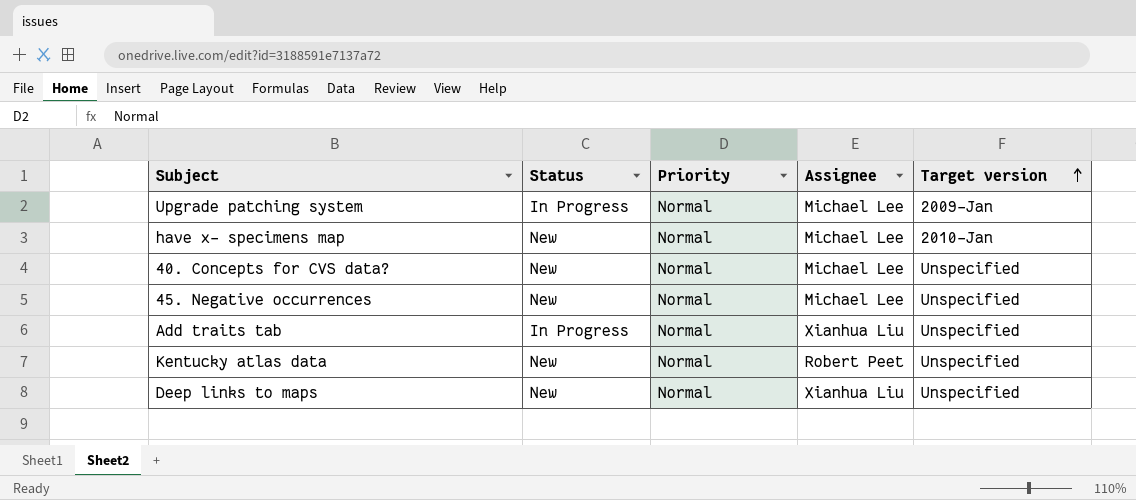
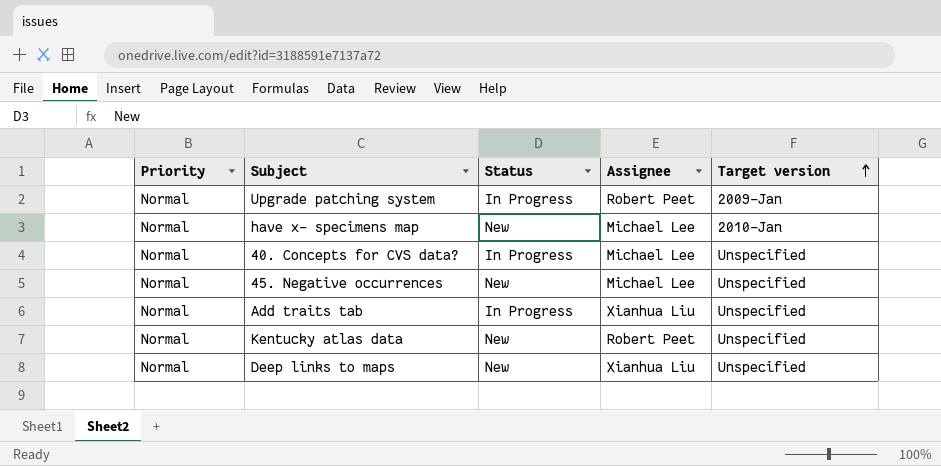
column Priority | position: 3 -> 1
Upgrade patching system | Assignee: Michael Lee -> Robert Peet
40. Concepts for CVS data? | Status: New -> In Progress

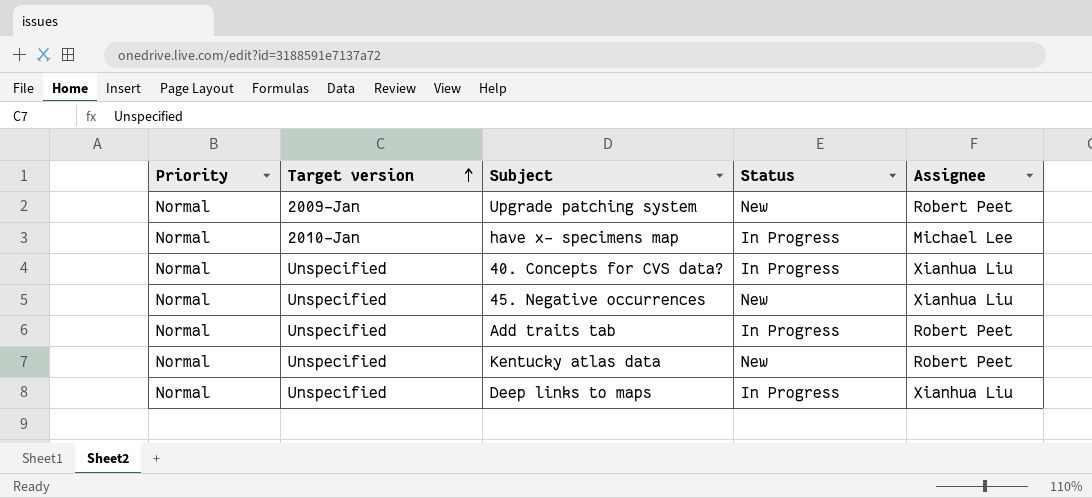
column Target version | position: 5 -> 2
Upgrade patching system | Status: In Progress -> New
have x- specimens map | Status: New -> In Progress
40. Concepts for CVS data? | Assignee: Michael Lee -> Xianhua Liu
45. Negative occurrences | Assignee: Michael Lee -> Xianhua Liu
Add traits tab | Assignee: Xianhua Liu -> Robert Peet
Deep links to maps | Status: New -> In Progress

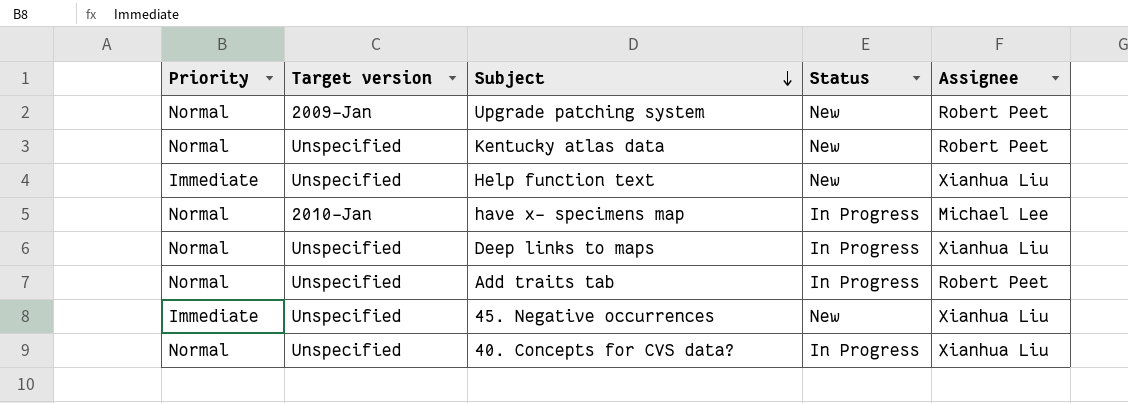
row order: Target version ascending -> Subject descending
row Help function text: none -> Immediate | Unspecified | New | Xianhua Liu
45. Negative occurrences | Priority: Normal -> Immediate

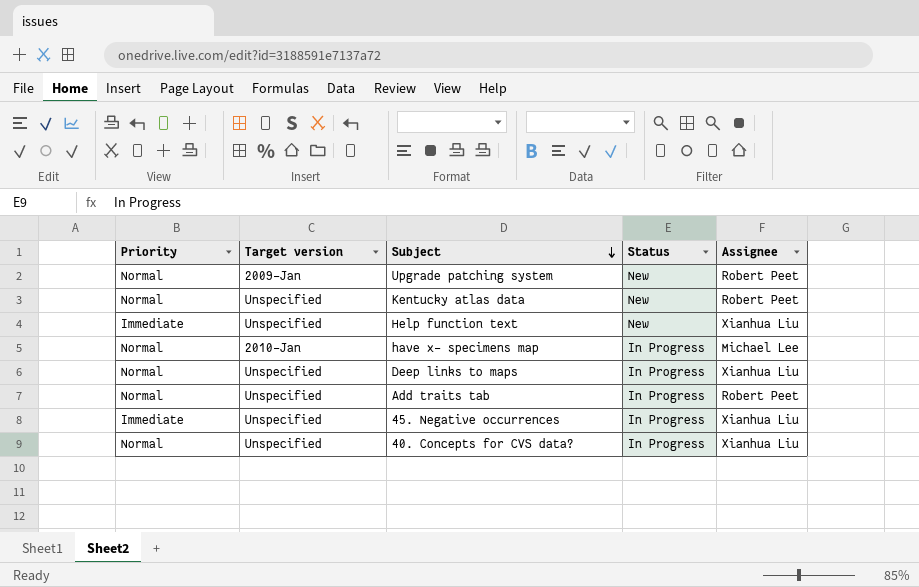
45. Negative occurrences | Status: New -> In Progress

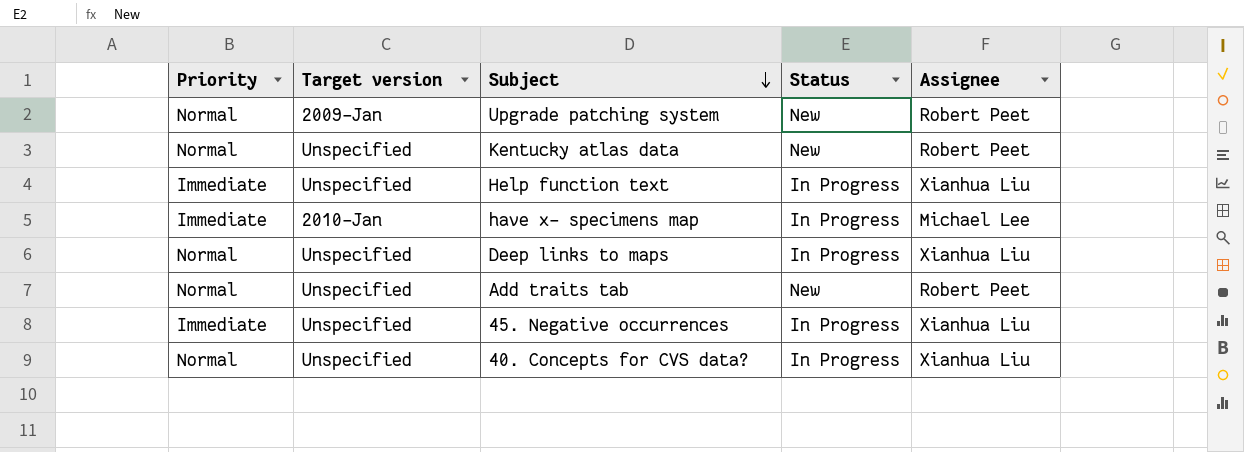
Help function text | Status: New -> In Progress
have x- specimens map | Priority: Normal -> Immediate
Add traits tab | Status: In Progress -> New

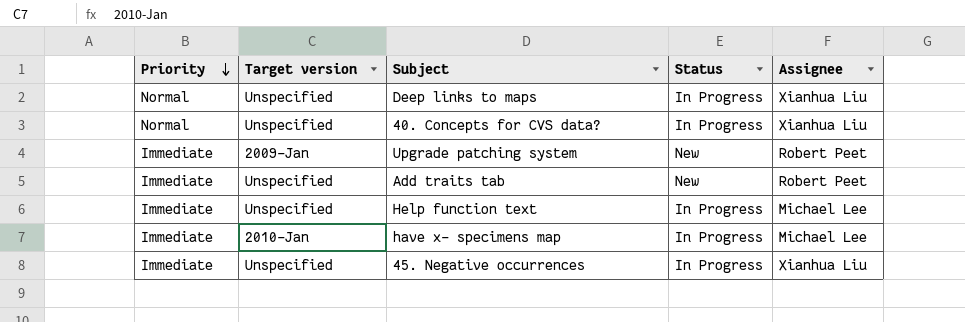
row order: Subject descending -> Priority descending
row Kentucky atlas data: Normal | Unspecified | New | Robert Peet -> none
Upgrade patching system | Priority: Normal -> Immediate
Add traits tab | Priority: Normal -> Immediate
Help function text | Assignee: Xianhua Liu -> Michael Lee

